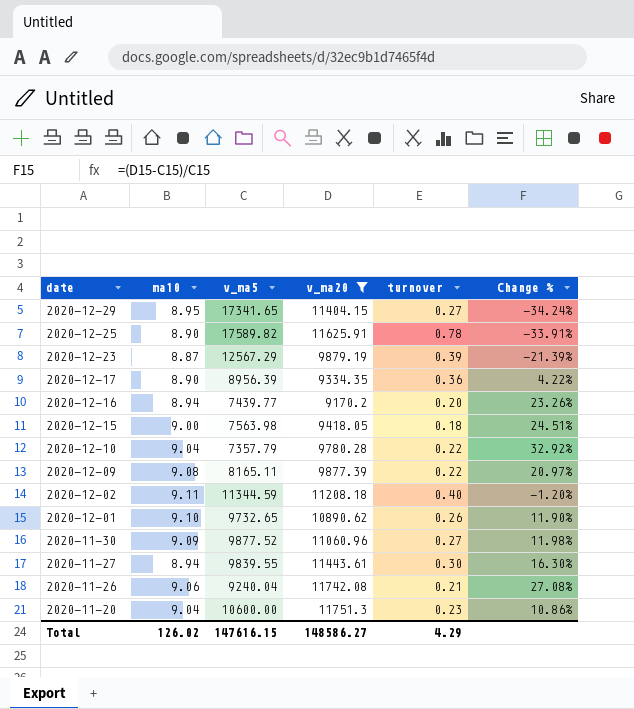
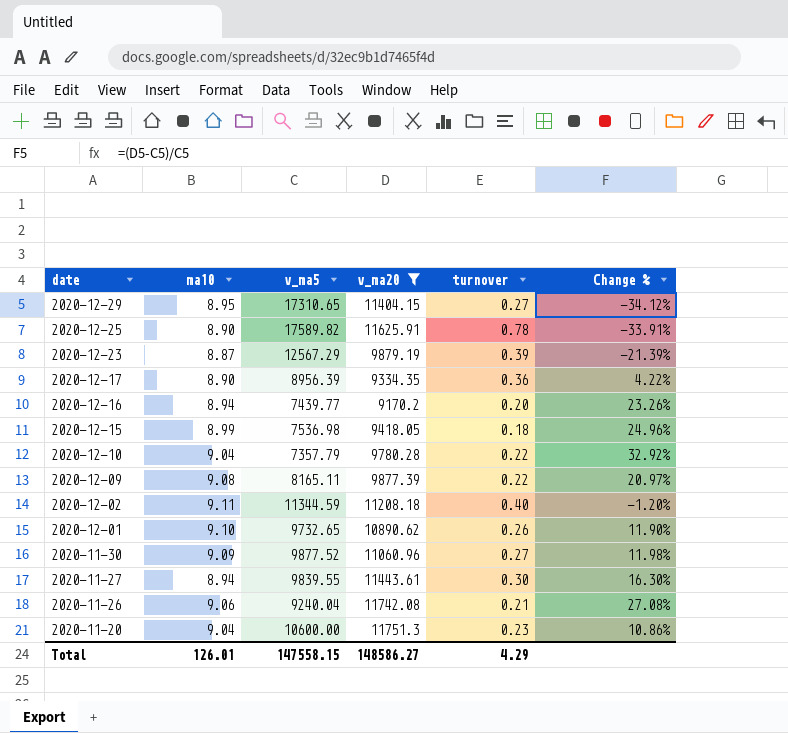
2020-12-29 | v_ma5: 17341.65 -> 17310.65
2020-12-29 | Change %: -34.24% -> -34.12%
2020-12-15 | ma10: 9.00 -> 8.99
2020-12-15 | v_ma5: 7563.98 -> 7536.98
2020-12-15 | Change %: 24.51% -> 24.96%
Total | ma10: 126.02 -> 126.01
Total | v_ma5: 147616.15 -> 147558.15

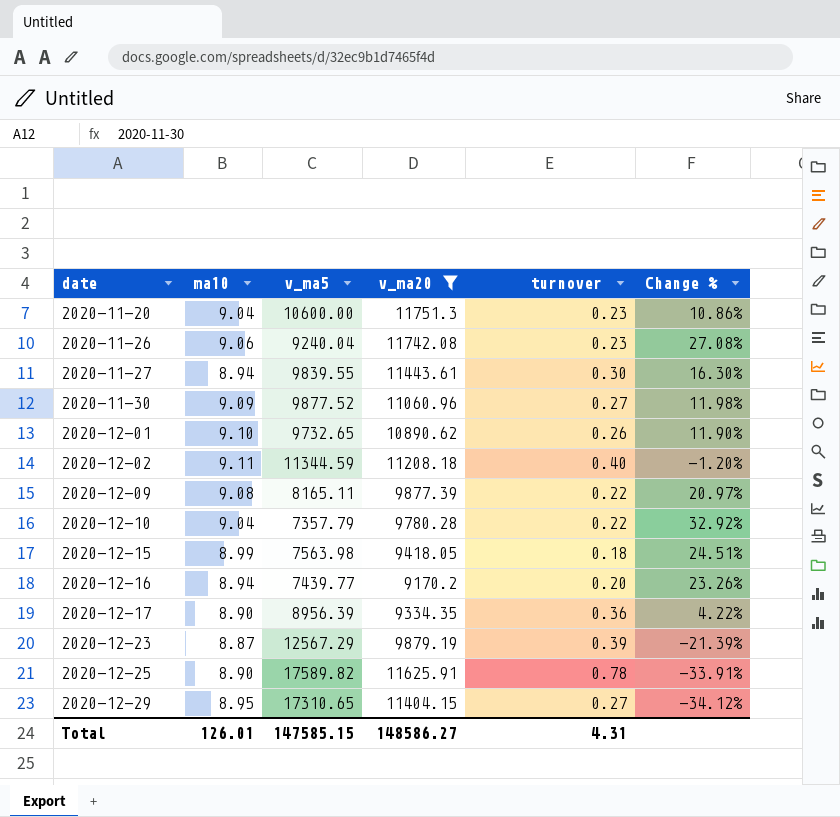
row order: date descending -> date ascending
2020-11-26 | turnover: 0.21 -> 0.23
2020-12-15 | v_ma5: 7536.98 -> 7563.98
2020-12-15 | Change %: 24.96% -> 24.51%
Total | v_ma5: 147558.15 -> 147585.15
Total | turnover: 4.29 -> 4.31

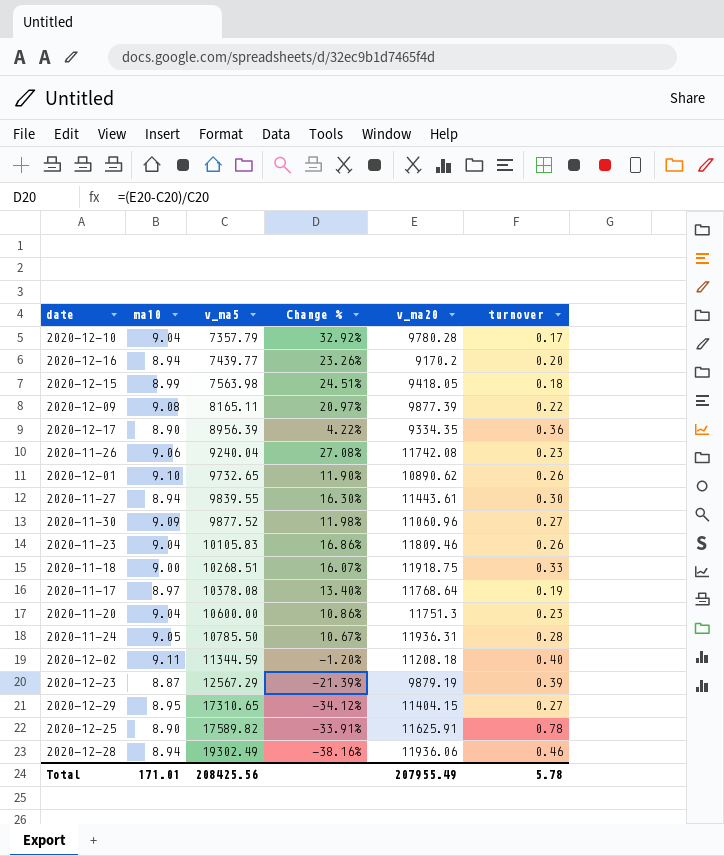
filter: v_ma20 <= 11751.3 -> none
row order: date ascending -> v_ma5 ascending
column Change % | position: 6 -> 4
2020-12-10 | turnover: 0.22 -> 0.17
Total | ma10: 126.01 -> 171.01
Total | v_ma5: 147585.15 -> 208425.56
Total | v_ma20: 148586.27 -> 207955.49
Total | turnover: 4.31 -> 5.78

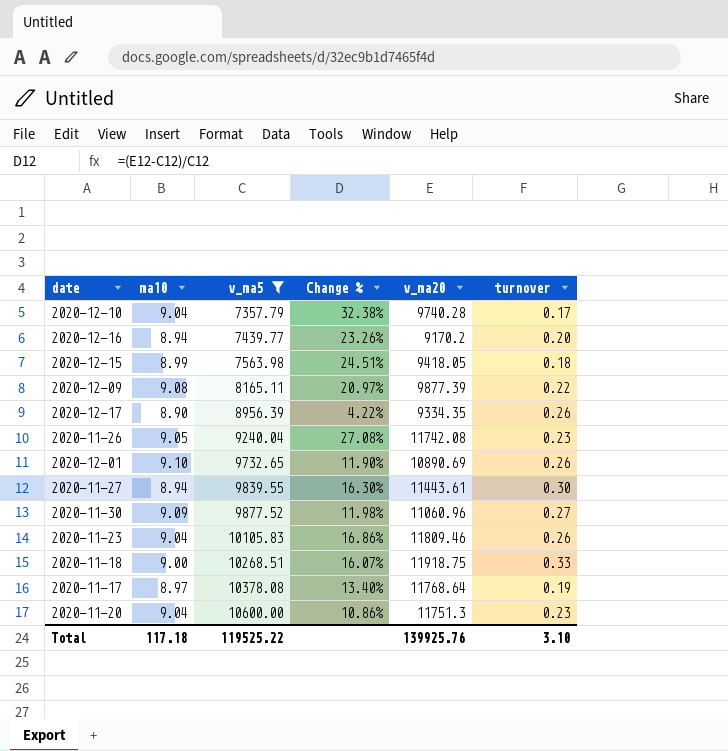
filter: none -> v_ma5 <= 10600.00
2020-12-10 | Change %: 32.92% -> 32.38%
2020-12-10 | v_ma20: 9780.28 -> 9740.28
2020-12-17 | turnover: 0.36 -> 0.26
2020-11-26 | ma10: 9.06 -> 9.05
2020-12-01 | v_ma20: 10890.62 -> 10890.69
Total | ma10: 171.01 -> 117.18
Total | v_ma5: 208425.56 -> 119525.22
Total | v_ma20: 207955.49 -> 139925.76
Total | turnover: 5.78 -> 3.10

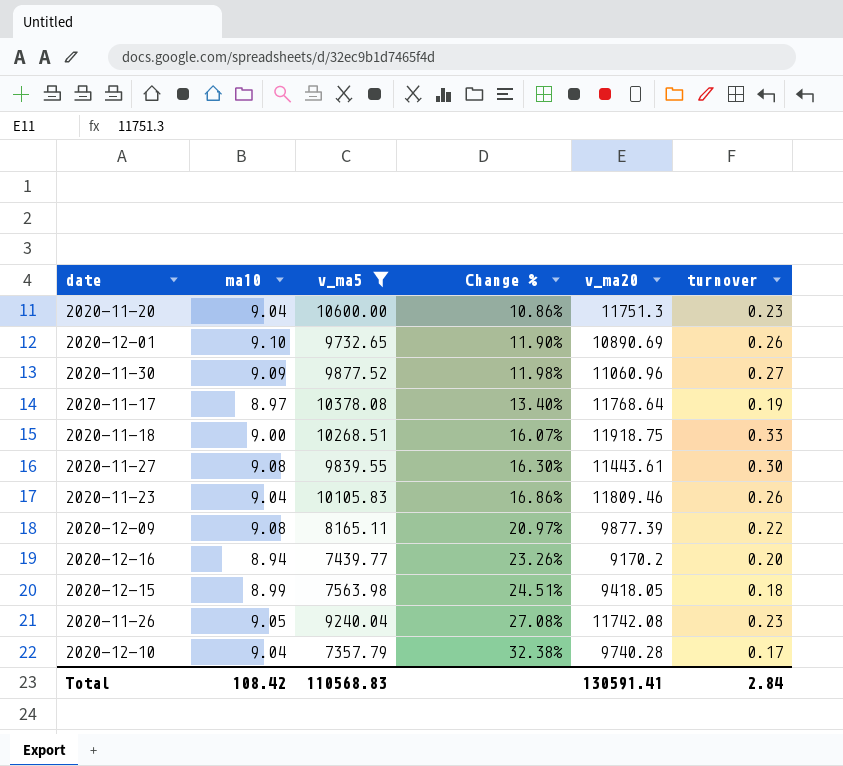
row order: v_ma5 ascending -> Change % ascending
row 2020-12-17: 8.90 | 8956.39 | 4.22% | 9334.35 | 0.26 -> none
2020-11-27 | ma10: 8.94 -> 9.08
Total | ma10: 117.18 -> 108.42
Total | v_ma5: 119525.22 -> 110568.83
Total | v_ma20: 139925.76 -> 130591.41
Total | turnover: 3.10 -> 2.84

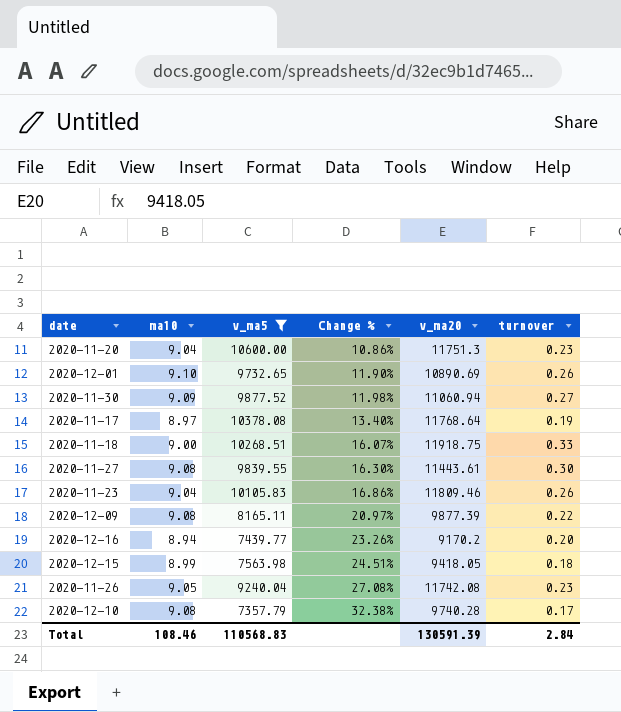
2020-11-30 | v_ma20: 11060.96 -> 11060.94
2020-12-10 | ma10: 9.04 -> 9.08
Total | ma10: 108.42 -> 108.46
Total | v_ma20: 130591.41 -> 130591.39

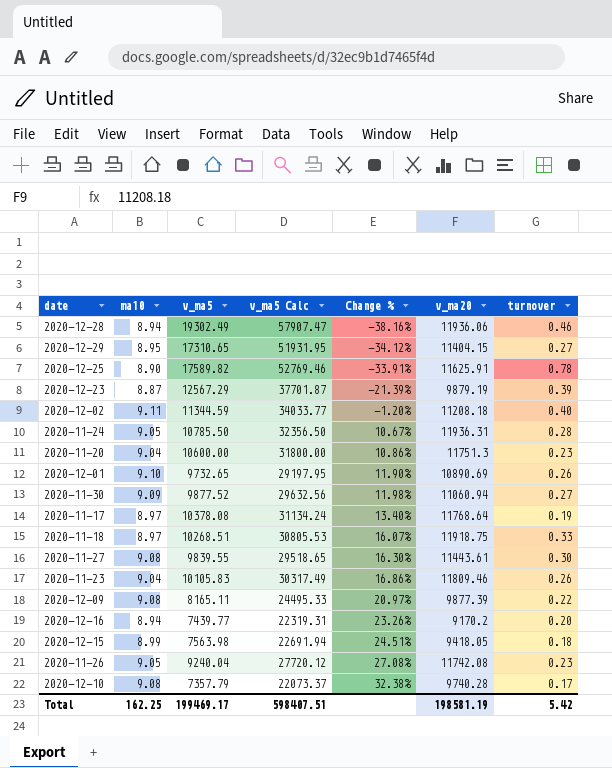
filter: v_ma5 <= 10600.00 -> none
column v_ma5 Calc | formula: none -> [v_ma5] * 3
2020-11-18 | ma10: 9.00 -> 8.97
Total | ma10: 108.46 -> 162.25
Total | v_ma5: 110568.83 -> 199469.17
Total | v_ma20: 130591.39 -> 198581.19
Total | turnover: 2.84 -> 5.42

